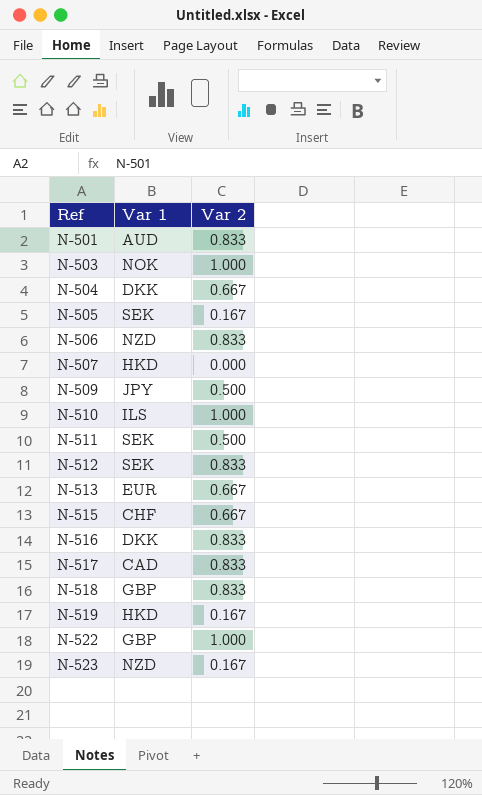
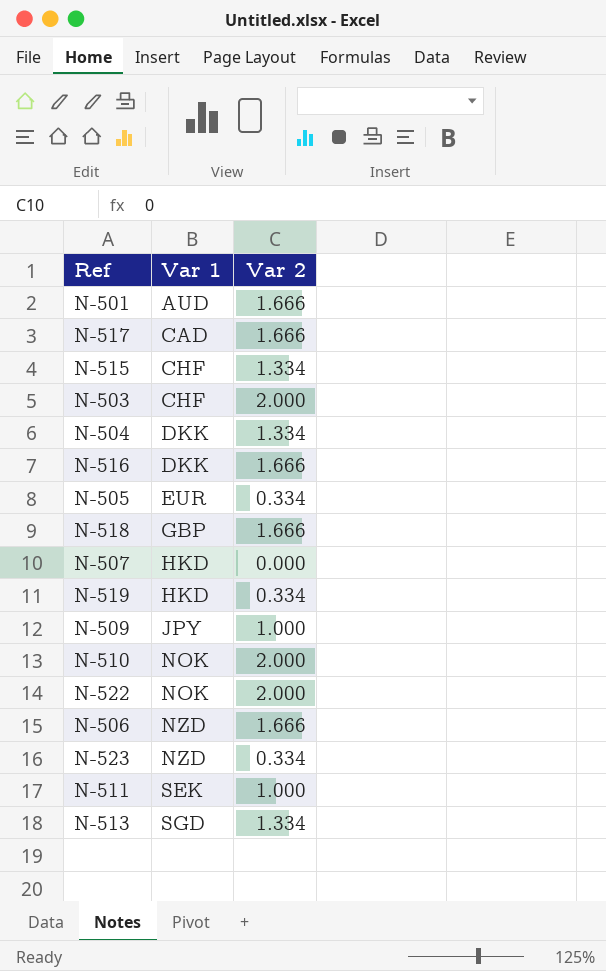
row order: Ref ascending -> Var 1 ascending
row N-512: SEK | 0.833 -> none
N-501 | Var 2: 0.833 -> 1.666
N-517 | Var 2: 0.833 -> 1.666
N-515 | Var 2: 0.667 -> 1.334
N-503 | Var 1: NOK -> CHF
N-503 | Var 2: 1.000 -> 2.000
N-504 | Var 2: 0.667 -> 1.334
N-516 | Var 2: 0.833 -> 1.666
N-505 | Var 1: SEK -> EUR
N-505 | Var 2: 0.167 -> 0.334
N-518 | Var 2: 0.833 -> 1.666
N-519 | Var 2: 0.167 -> 0.334
N-509 | Var 2: 0.500 -> 1.000
N-510 | Var 1: ILS -> NOK
N-510 | Var 2: 1.000 -> 2.000
N-522 | Var 1: GBP -> NOK
N-522 | Var 2: 1.000 -> 2.000
N-506 | Var 2: 0.833 -> 1.666
N-523 | Var 2: 0.167 -> 0.334
N-511 | Var 2: 0.500 -> 1.000
N-513 | Var 1: EUR -> SGD
N-513 | Var 2: 0.667 -> 1.334

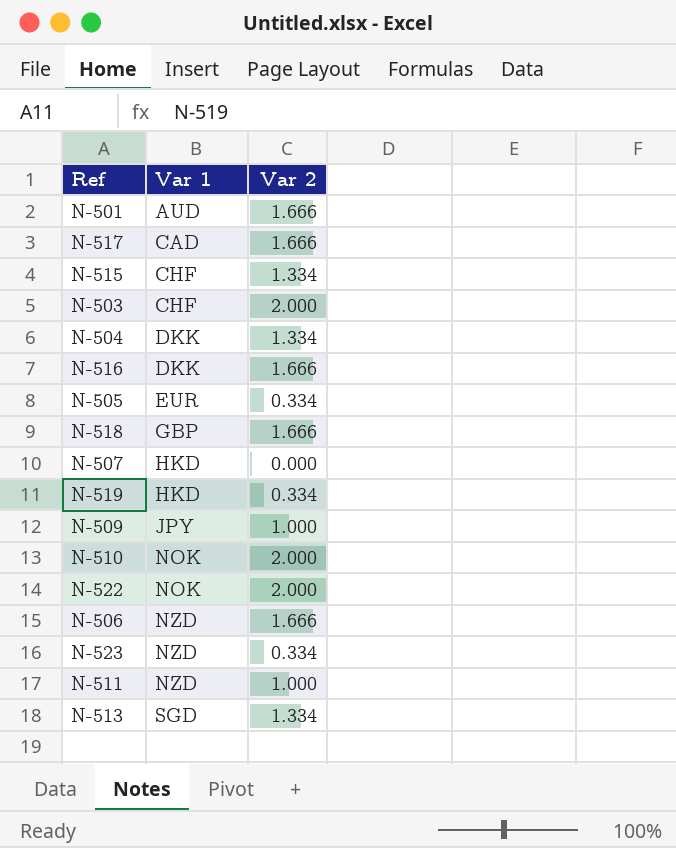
N-511 | Var 1: SEK -> NZD

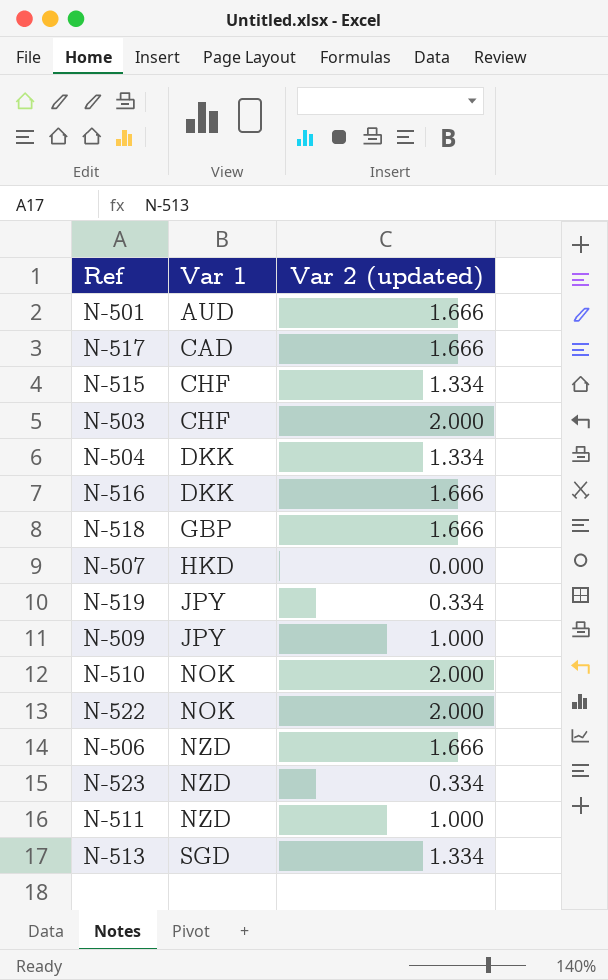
column name: Var 2 -> Var 2 (updated)
row N-505: EUR | 0.334 -> none
N-519 | Var 1: HKD -> JPY

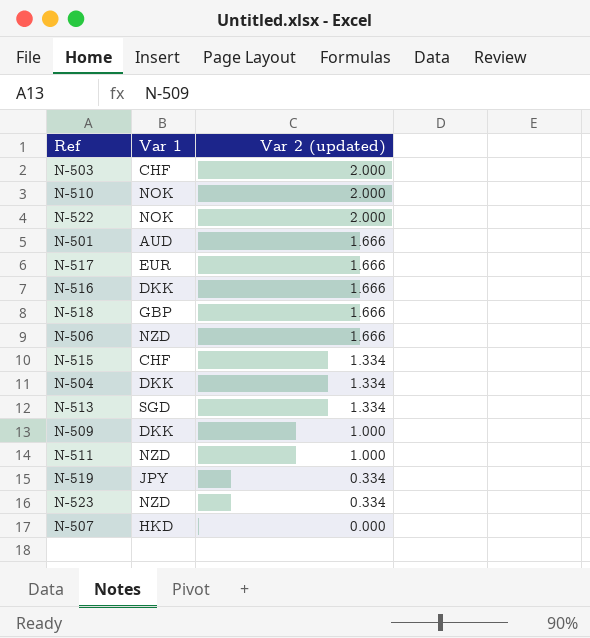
row order: Var 1 ascending -> Var 2 (updated) descending
N-517 | Var 1: CAD -> EUR
N-509 | Var 1: JPY -> DKK

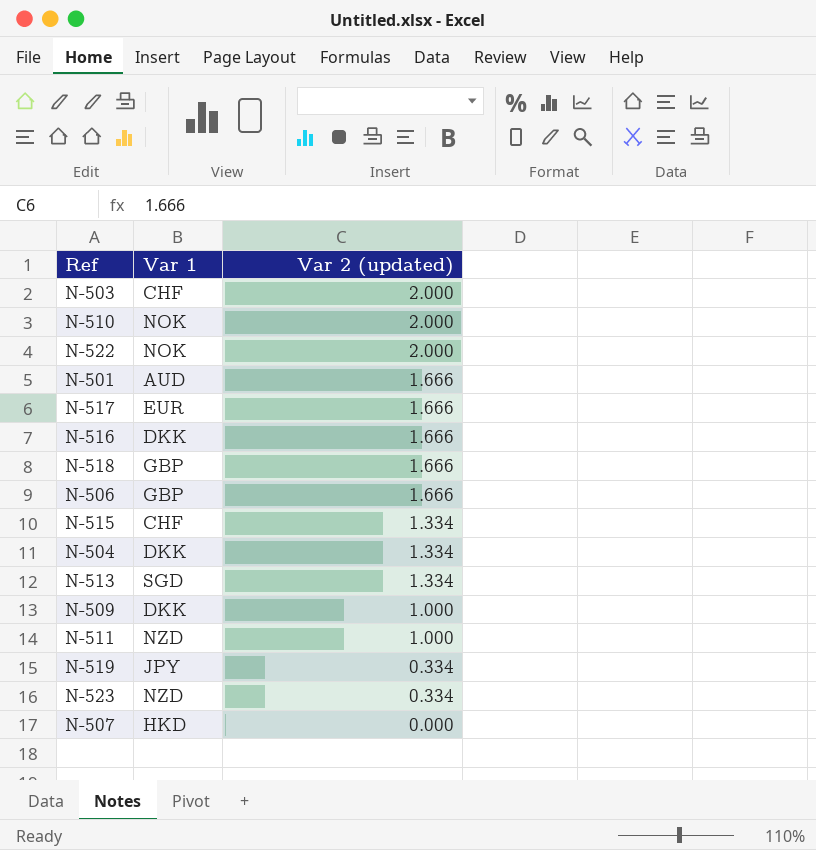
N-506 | Var 1: NZD -> GBP

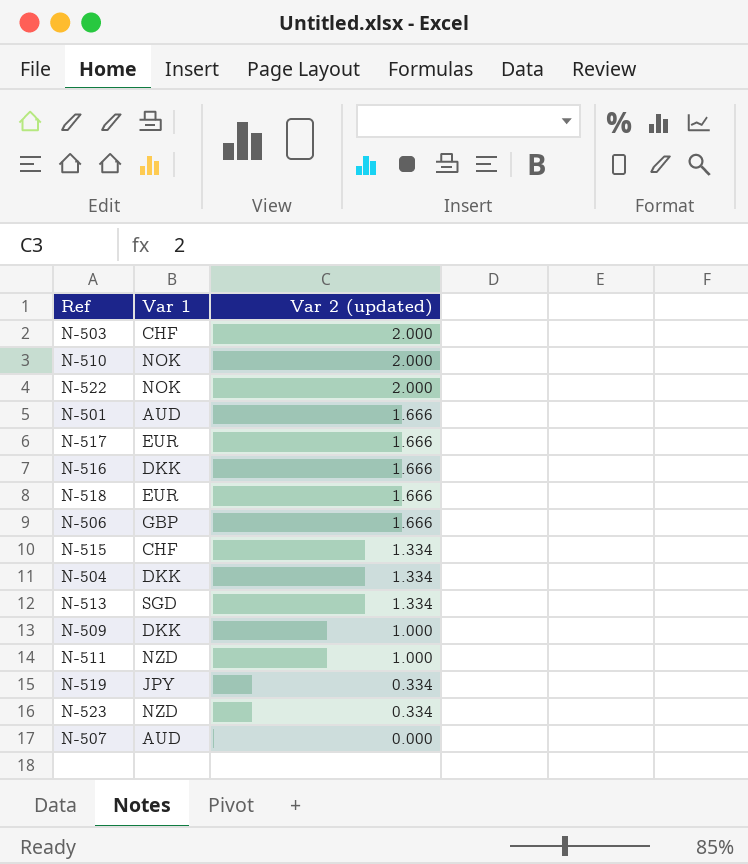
N-518 | Var 1: GBP -> EUR
N-507 | Var 1: HKD -> AUD

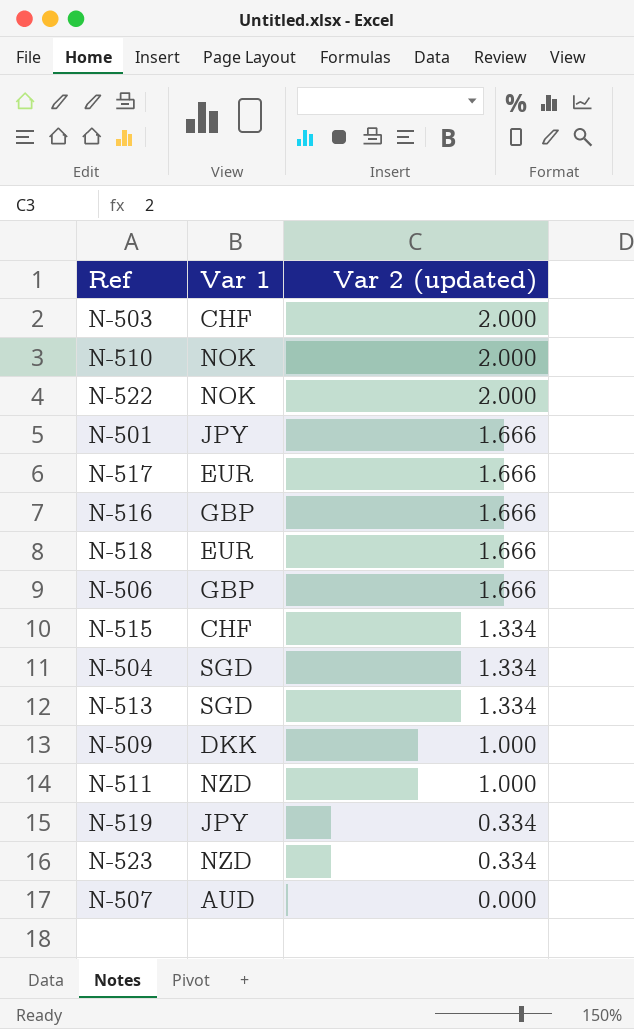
N-501 | Var 1: AUD -> JPY
N-516 | Var 1: DKK -> GBP
N-504 | Var 1: DKK -> SGD

